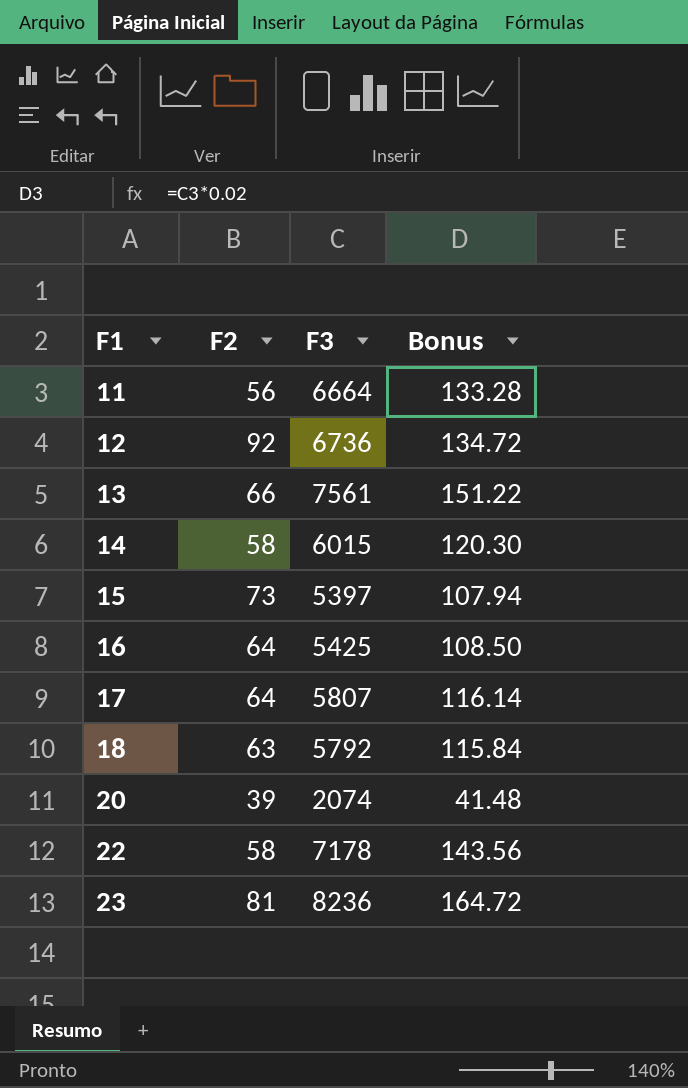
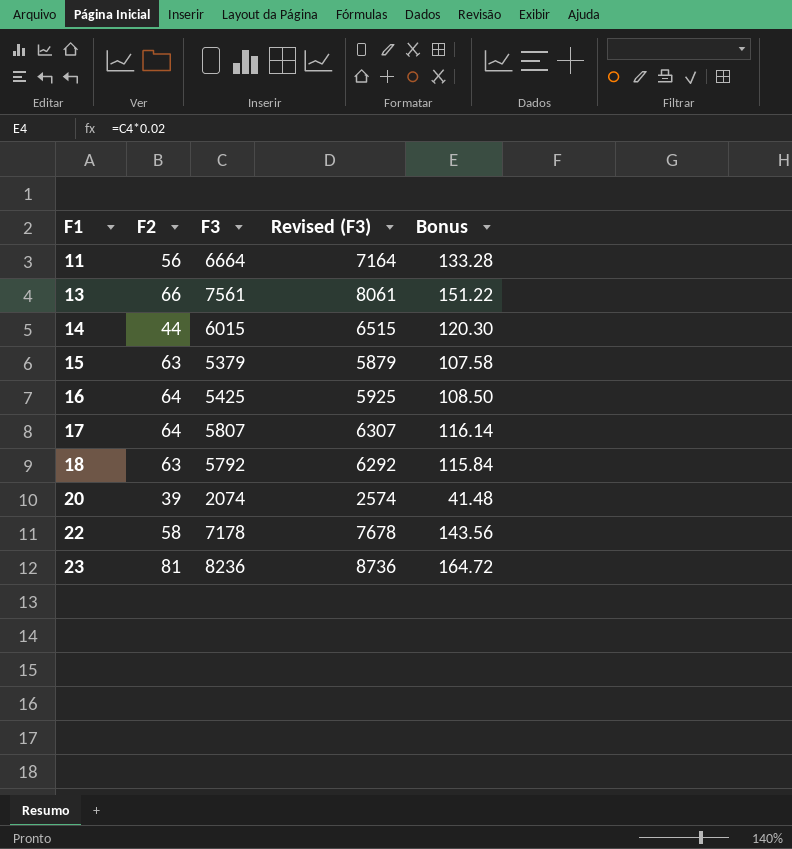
column Revised (F3) | formula: none -> [F3] + 500
row 12: 92 | 6736 | 134.72 -> none
14 | F2: 58 -> 44
15 | F2: 73 -> 63
15 | F3: 5397 -> 5379
15 | Bonus: 107.94 -> 107.58

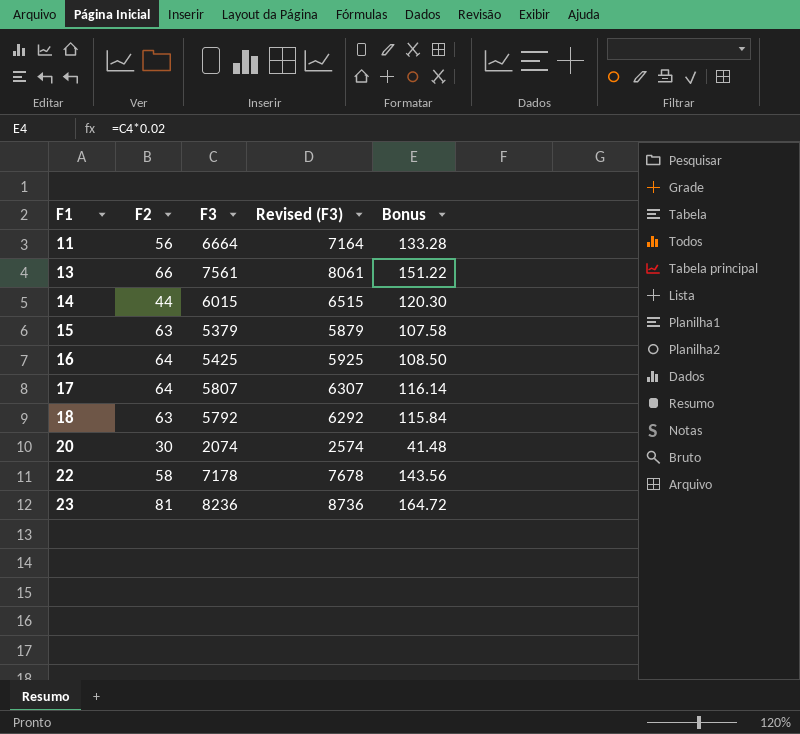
20 | F2: 39 -> 30

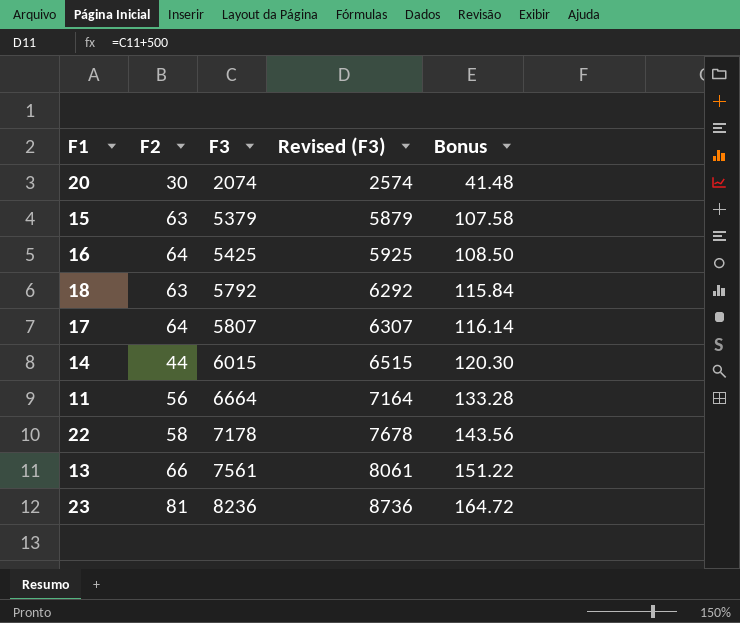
row order: F1 ascending -> F3 ascending

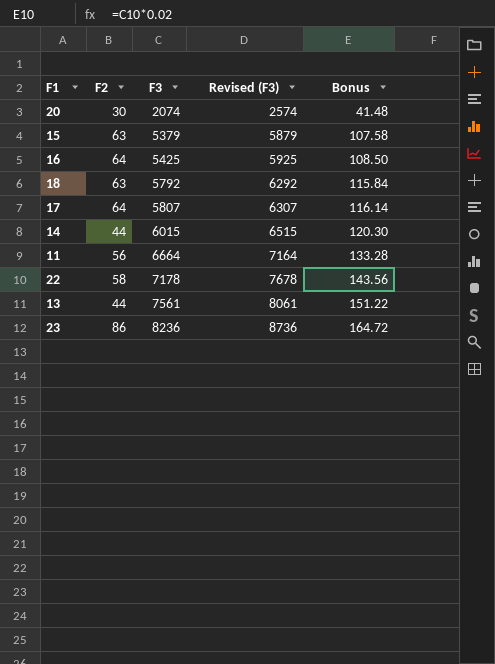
13 | F2: 66 -> 44
23 | F2: 81 -> 86

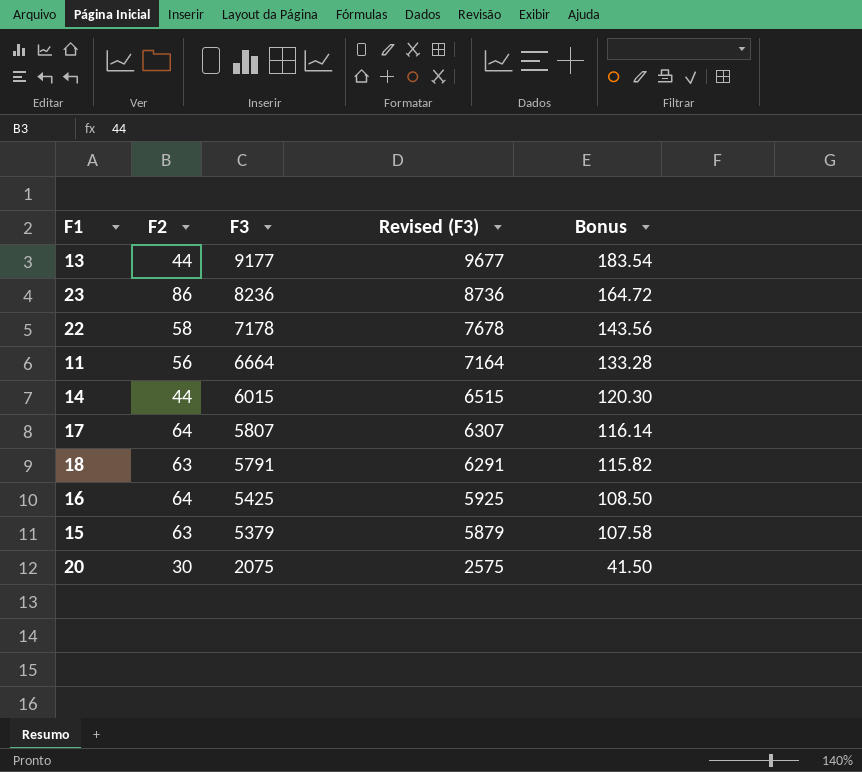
row order: F3 ascending -> F3 descending
13 | F3: 7561 -> 9177
13 | Revised (F3): 8061 -> 9677
13 | Bonus: 151.22 -> 183.54
18 | F3: 5792 -> 5791
18 | Revised (F3): 6292 -> 6291
18 | Bonus: 115.84 -> 115.82
20 | F3: 2074 -> 2075
20 | Revised (F3): 2574 -> 2575
20 | Bonus: 41.48 -> 41.50

